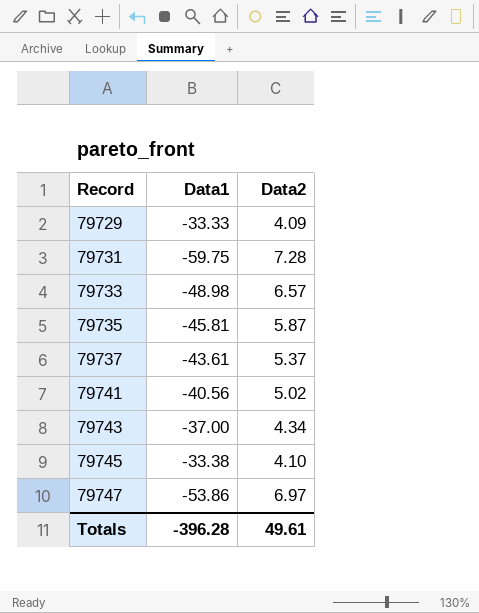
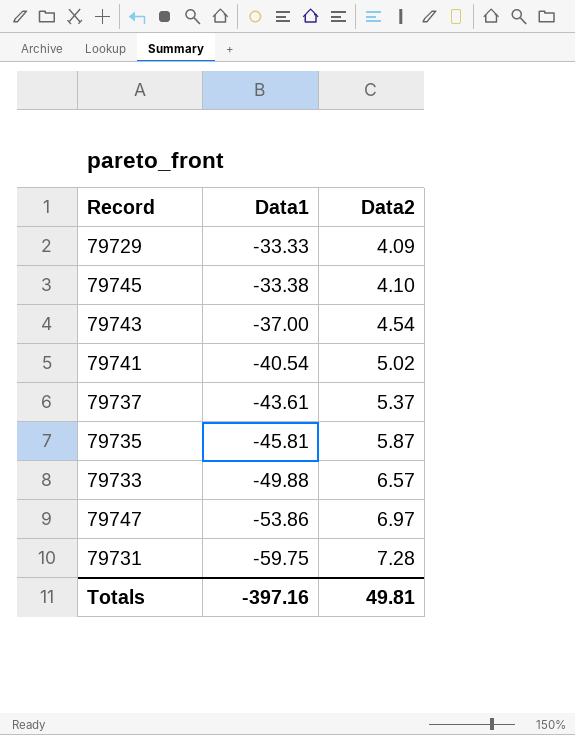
row order: Record ascending -> Data1 descending
79743 | Data2: 4.34 -> 4.54
79741 | Data1: -40.56 -> -40.54
79733 | Data1: -48.98 -> -49.88
Totals | Data1: -396.28 -> -397.16
Totals | Data2: 49.61 -> 49.81

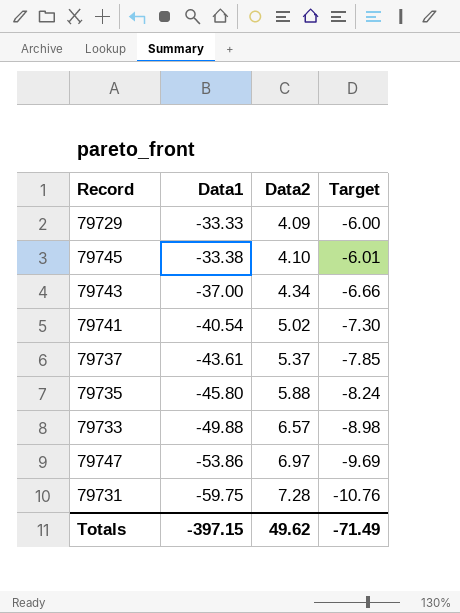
column Target | formula: none -> [Data1] * 0.18
79743 | Data2: 4.54 -> 4.34
79735 | Data1: -45.81 -> -45.80
79735 | Data2: 5.87 -> 5.88
Totals | Data1: -397.16 -> -397.15
Totals | Data2: 49.81 -> 49.62

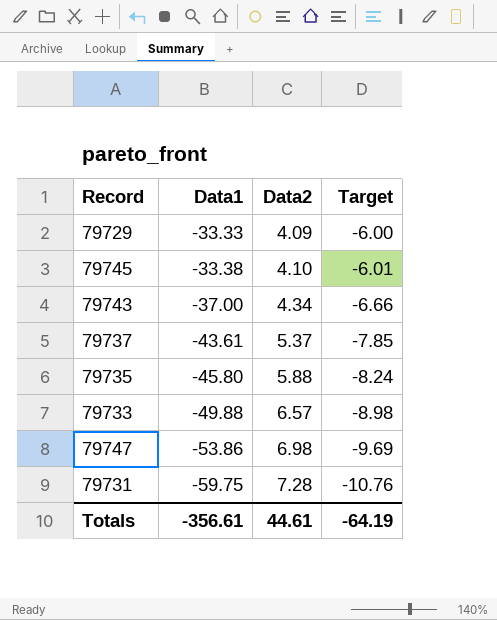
row 79741: -40.54 | 5.02 | -7.30 -> none
79747 | Data2: 6.97 -> 6.98
Totals | Data1: -397.15 -> -356.61
Totals | Data2: 49.62 -> 44.61
Totals | Target: -71.49 -> -64.19

